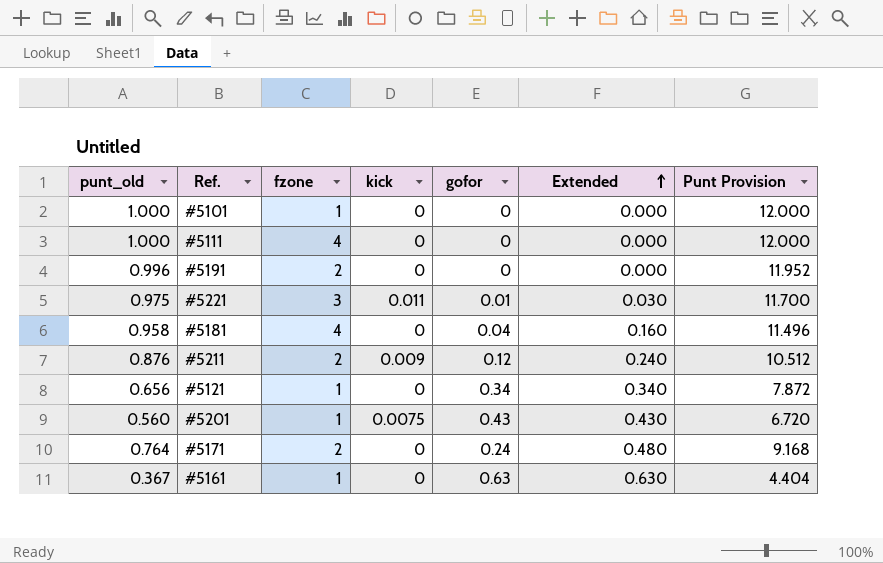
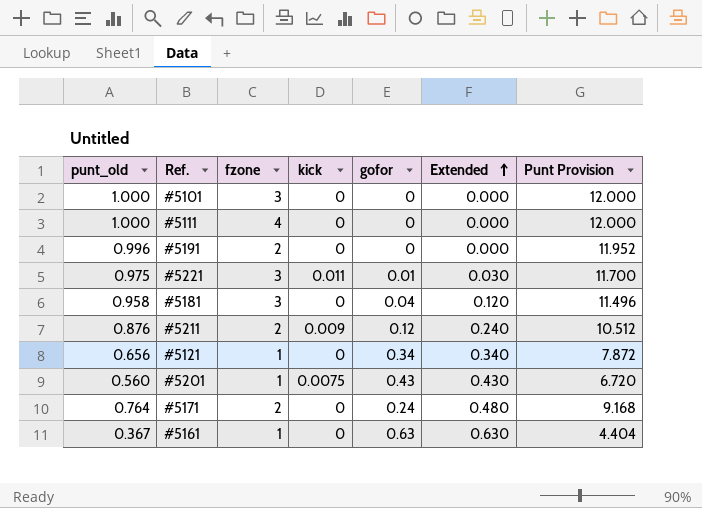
#5101 | fzone: 1 -> 3
#5181 | fzone: 4 -> 3
#5181 | Extended: 0.160 -> 0.120

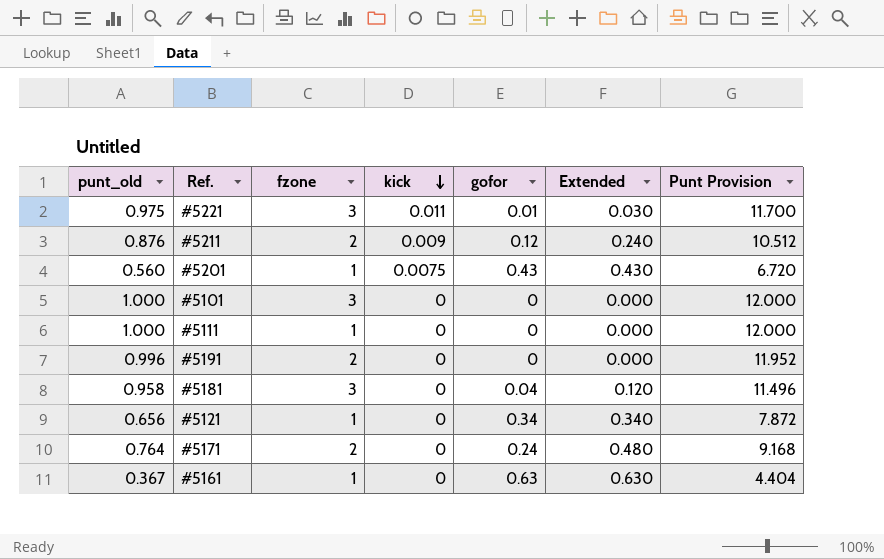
row order: Extended ascending -> kick descending
#5111 | fzone: 4 -> 1

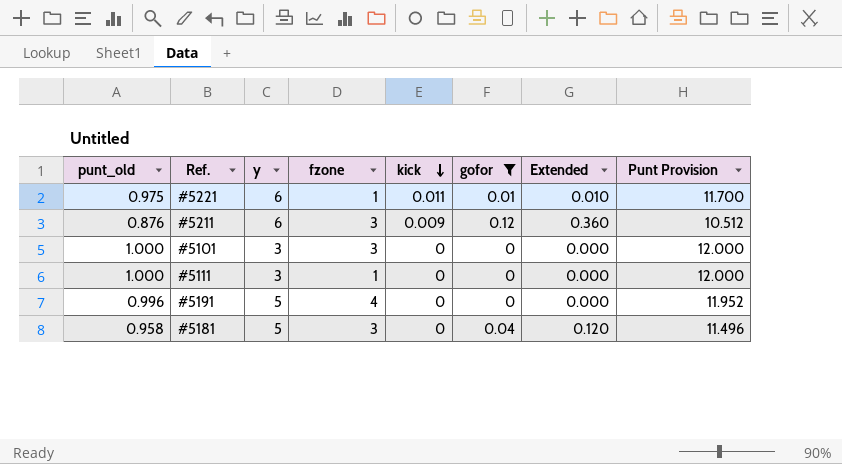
filter: none -> gofor <= 0.12
column y | position: none -> 3
#5221 | fzone: 3 -> 1
#5221 | Extended: 0.030 -> 0.010
#5211 | fzone: 2 -> 3
#5211 | Extended: 0.240 -> 0.360
#5191 | fzone: 2 -> 4

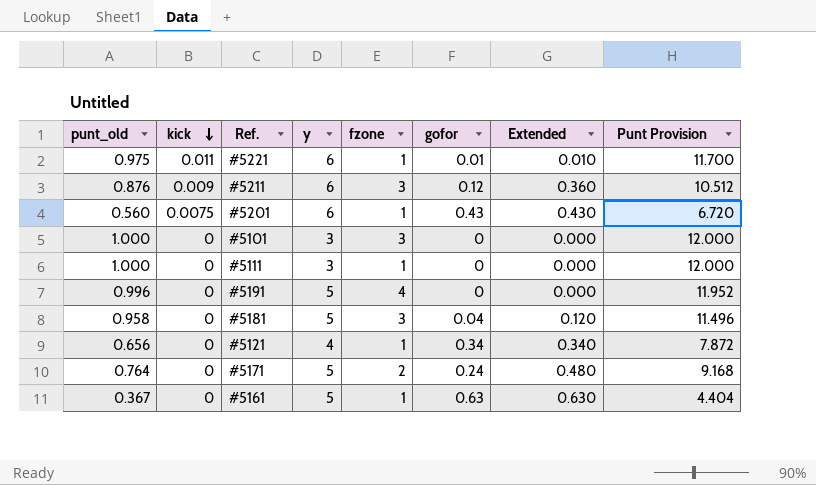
filter: gofor <= 0.12 -> none
column kick | position: 5 -> 2

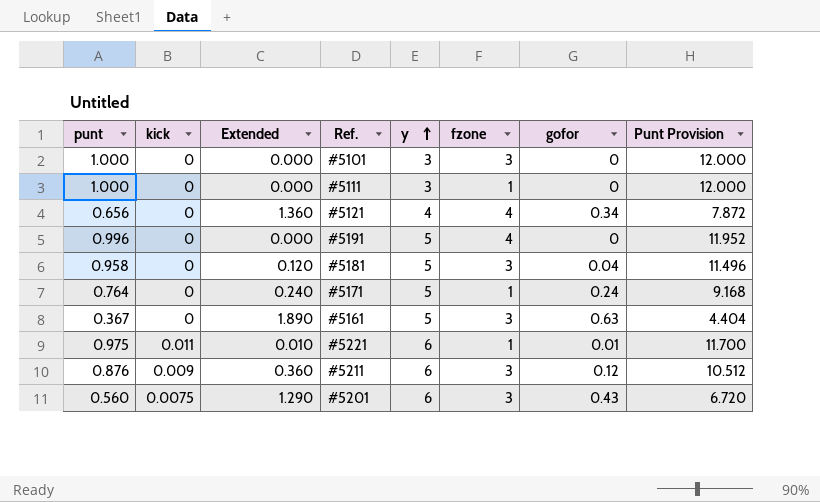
row order: kick descending -> y ascending
column name: punt_old -> punt
column Extended | position: 7 -> 3
#5121 | Extended: 0.340 -> 1.360
#5121 | fzone: 1 -> 4
#5171 | Extended: 0.480 -> 0.240
#5171 | fzone: 2 -> 1
#5161 | Extended: 0.630 -> 1.890
#5161 | fzone: 1 -> 3
#5201 | Extended: 0.430 -> 1.290
#5201 | fzone: 1 -> 3

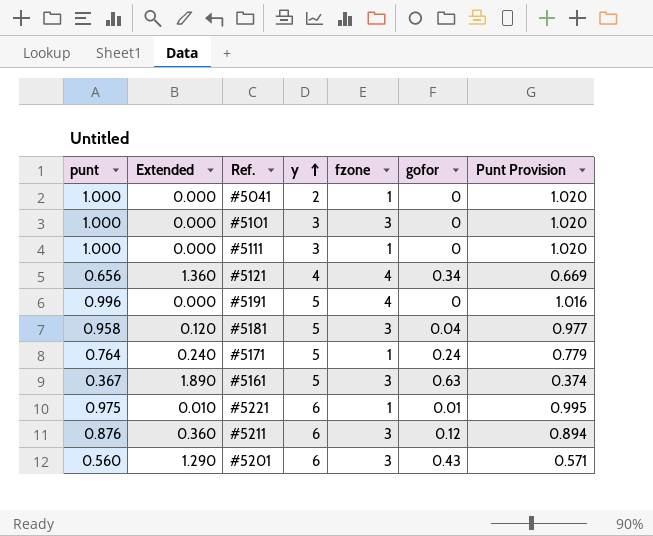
column kick | position: 2 -> none
column Punt Provision | formula: [punt] * 12 -> [punt] * 1.02
row #5041: none -> 1.000 | 0.000 | 2 | 1 | 0 | 1.020

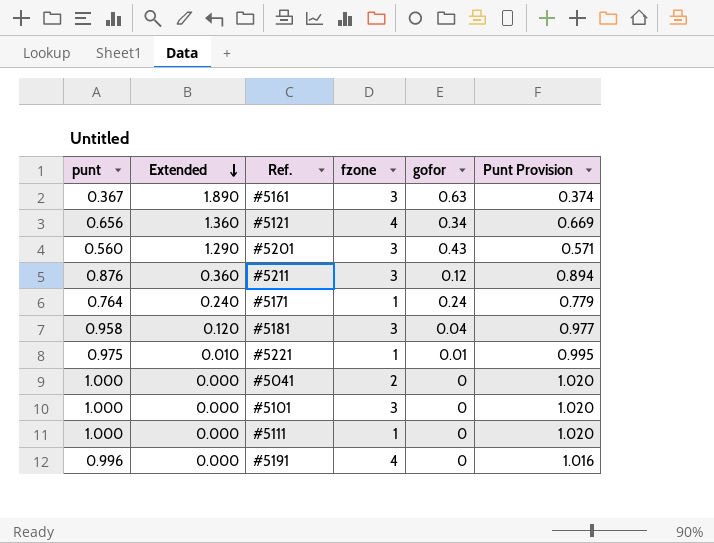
row order: y ascending -> Extended descending
column y | position: 4 -> none
#5041 | fzone: 1 -> 2

